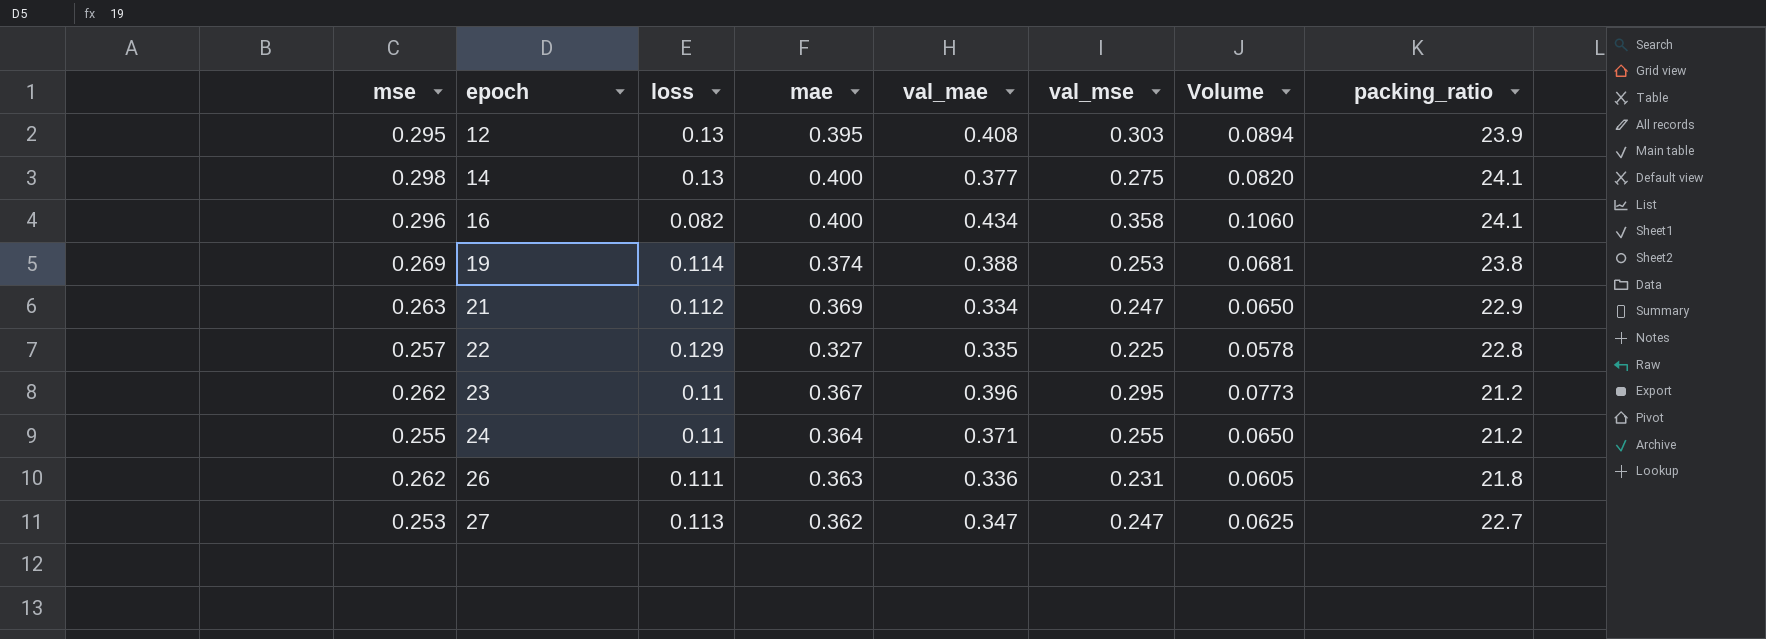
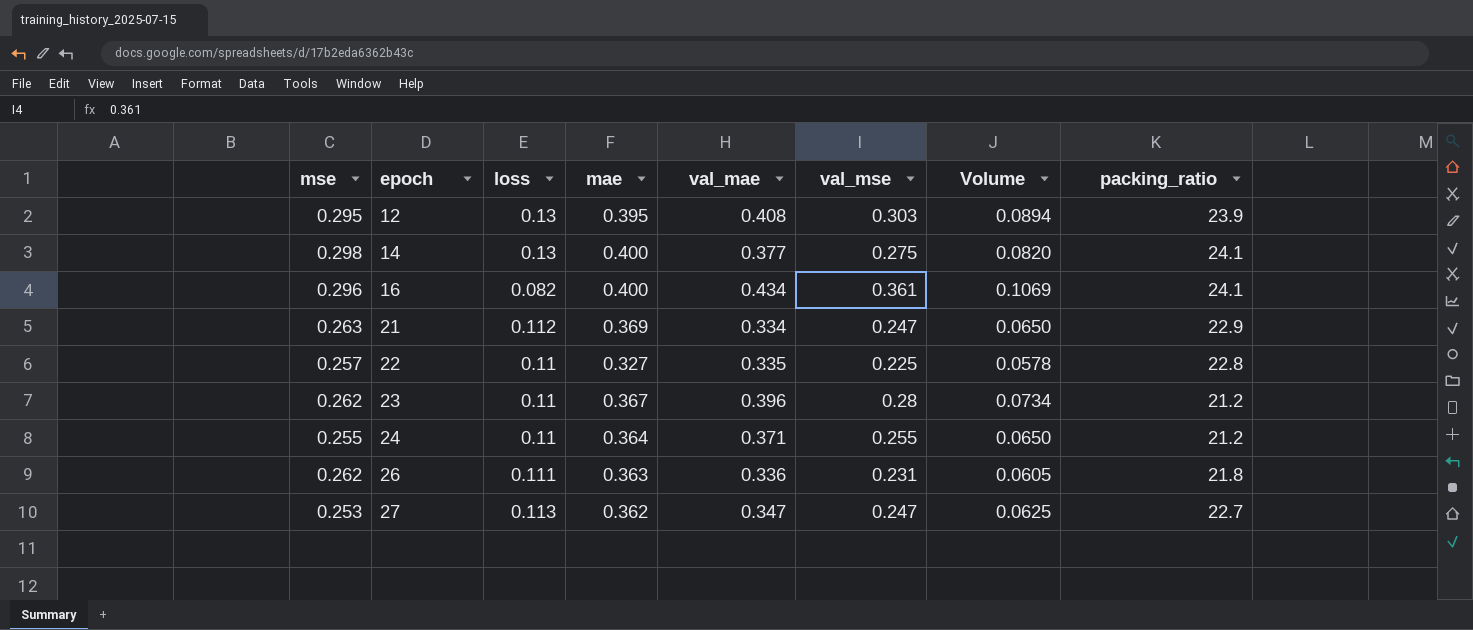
row 19: 0.269 | 0.114 | 0.374 | 0.388 | 0.253 | 0.0681 | 23.8 -> none
16 | val_mse: 0.358 -> 0.361
16 | Volume: 0.1060 -> 0.1069
22 | loss: 0.129 -> 0.11
23 | val_mse: 0.295 -> 0.28
23 | Volume: 0.0773 -> 0.0734

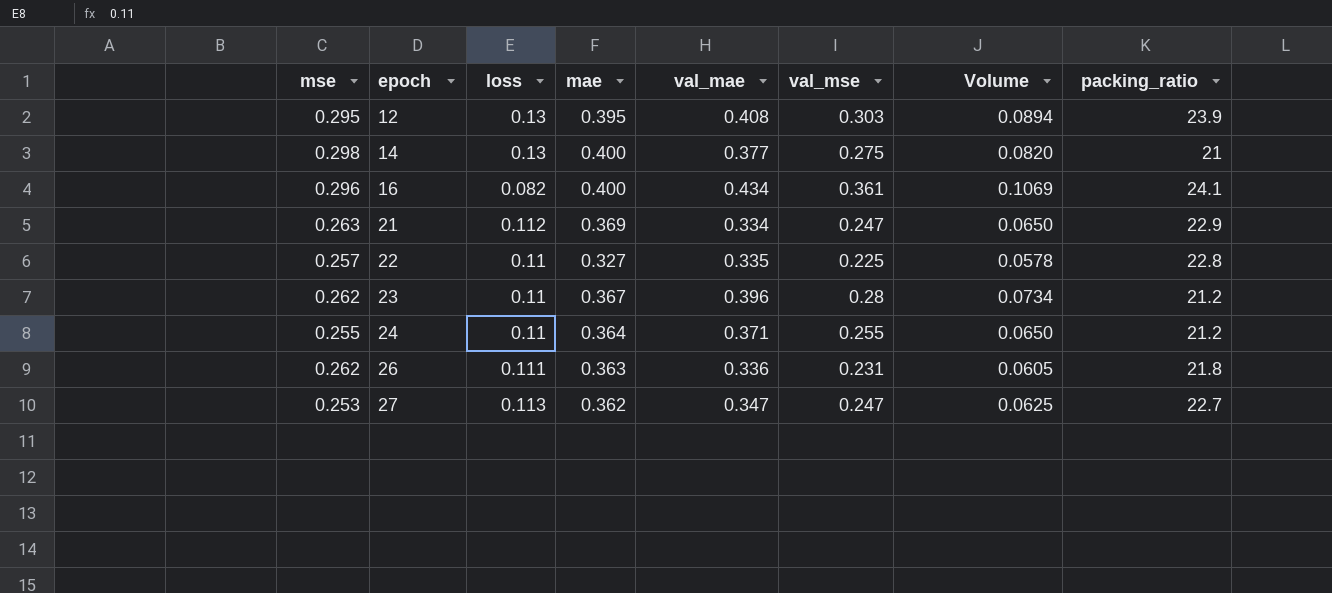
14 | packing_ratio: 24.1 -> 21

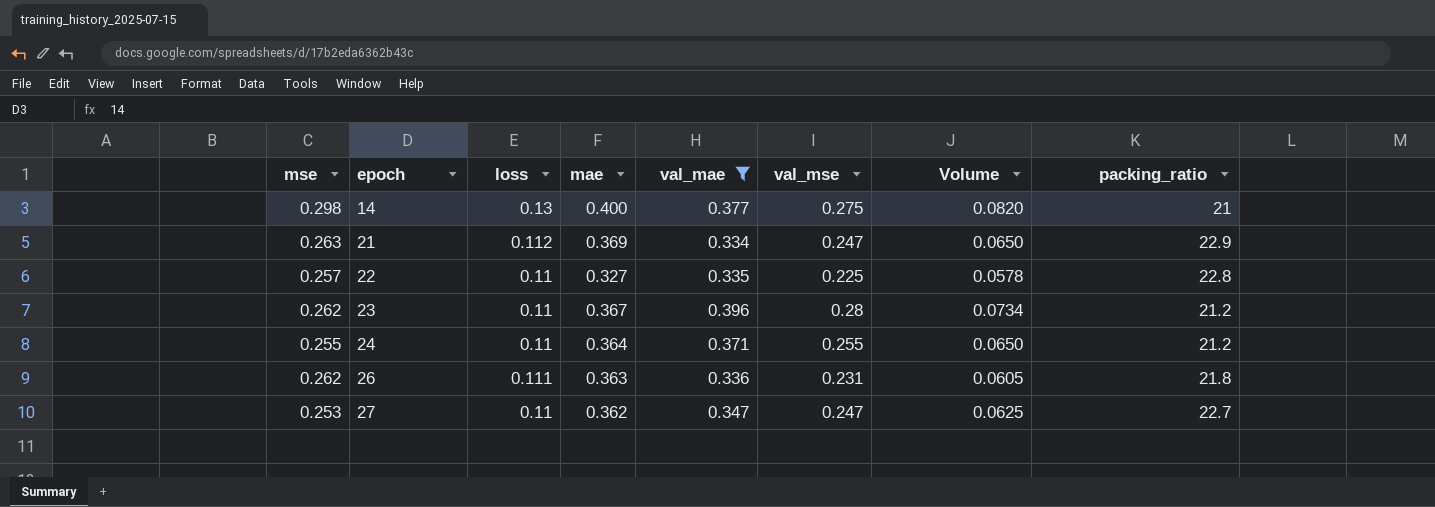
filter: none -> val_mae <= 0.396
27 | loss: 0.113 -> 0.11

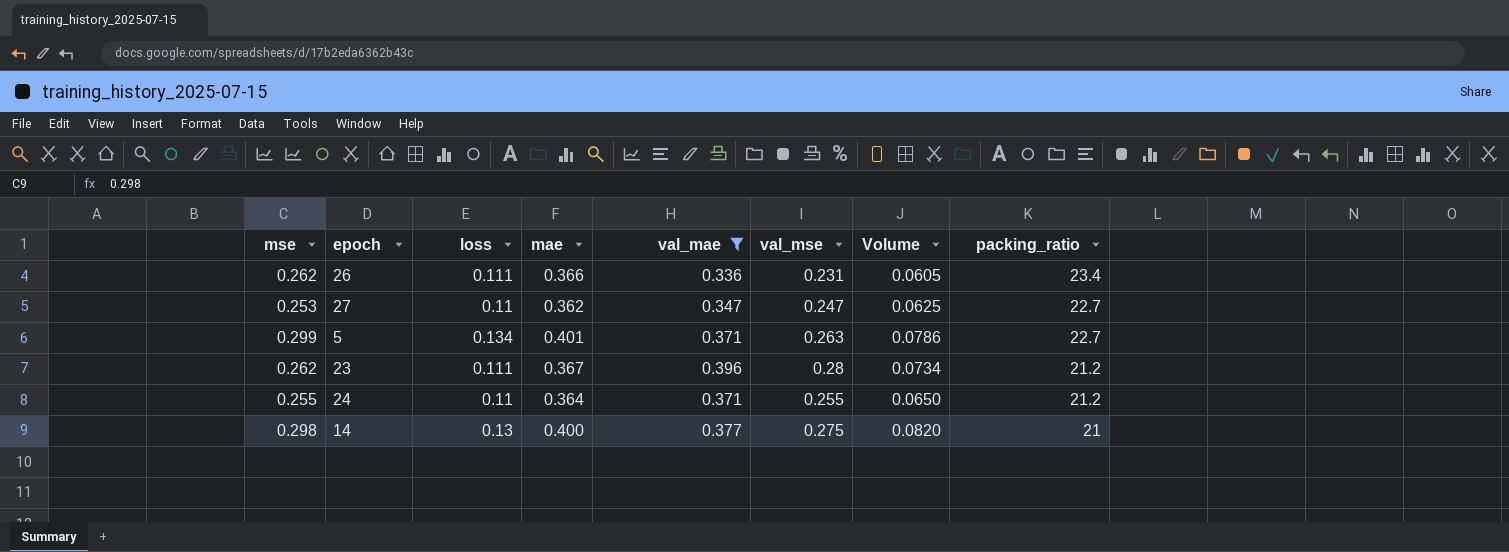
row order: epoch ascending -> packing_ratio descending
row 21: 0.263 | 0.112 | 0.369 | 0.334 | 0.247 | 0.0650 | 22.9 -> none
row 22: 0.257 | 0.11 | 0.327 | 0.335 | 0.225 | 0.0578 | 22.8 -> none
26 | mae: 0.363 -> 0.366
26 | packing_ratio: 21.8 -> 23.4
row 5: none -> 0.299 | 0.134 | 0.401 | 0.371 | 0.263 | 0.0786 | 22.7
23 | loss: 0.11 -> 0.111

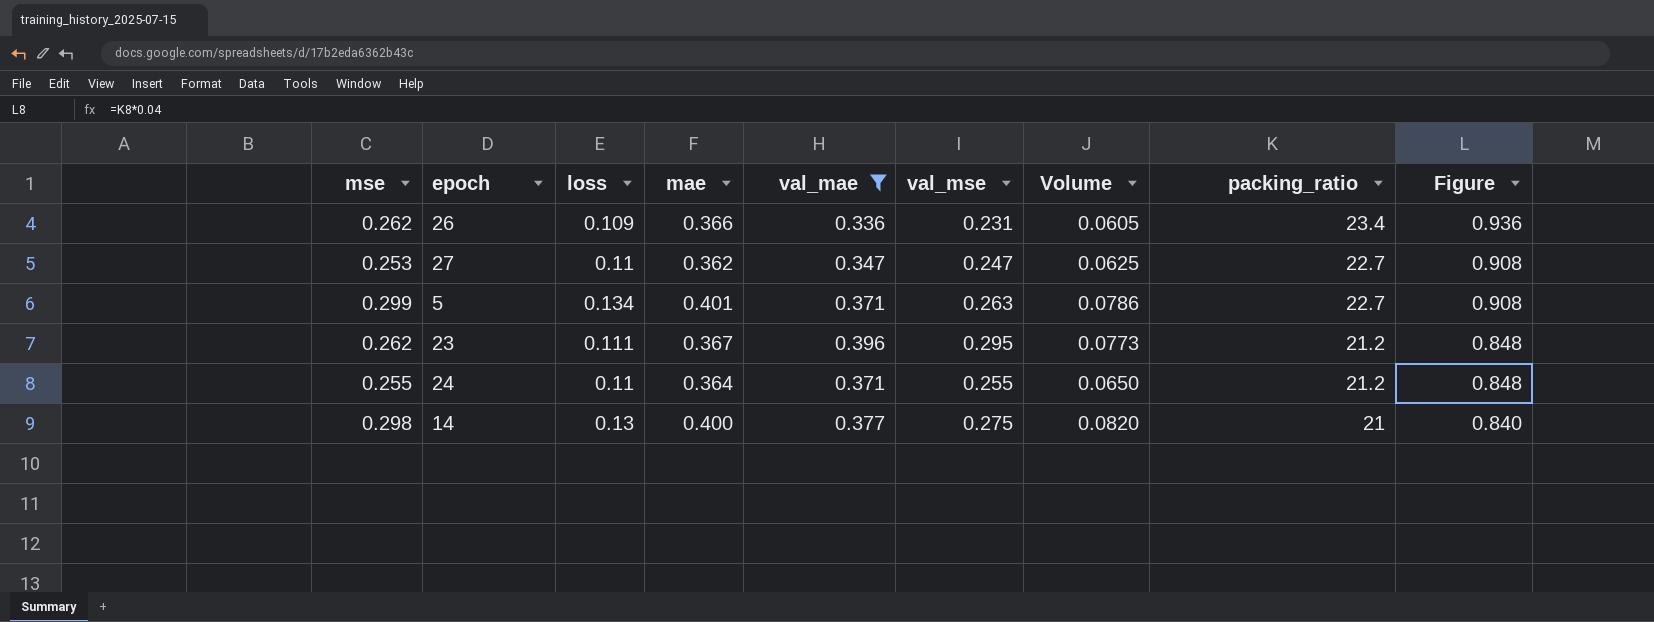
column Figure | formula: none -> [packing_ratio] * 0.04
26 | loss: 0.111 -> 0.109
23 | val_mse: 0.28 -> 0.295
23 | Volume: 0.0734 -> 0.0773

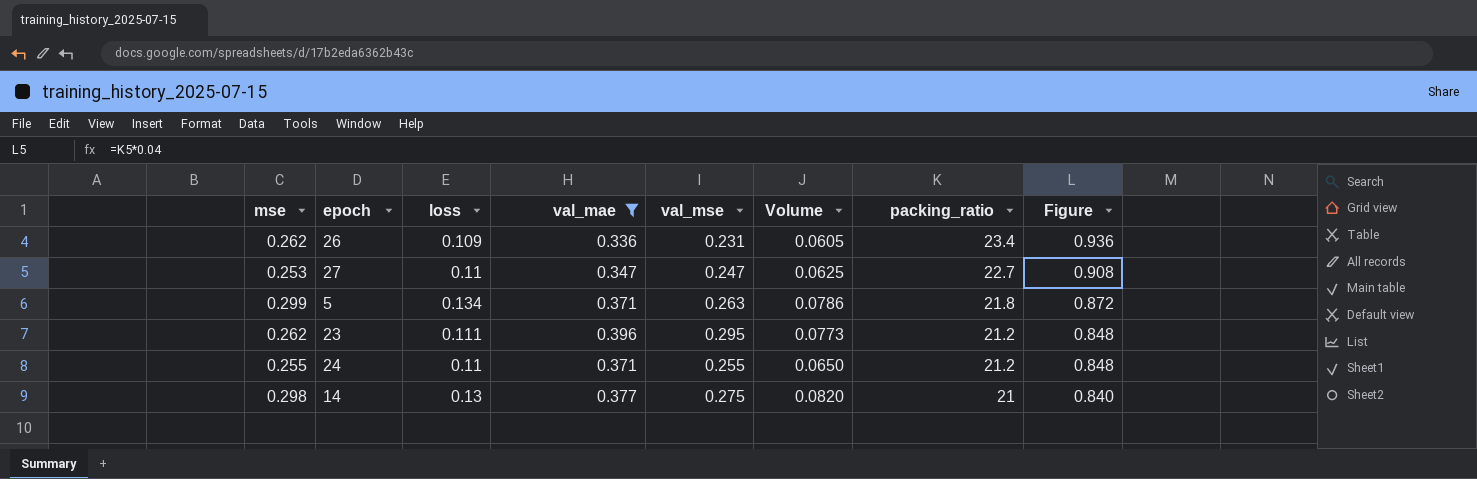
column mae | position: 4 -> none
5 | packing_ratio: 22.7 -> 21.8
5 | Figure: 0.908 -> 0.872

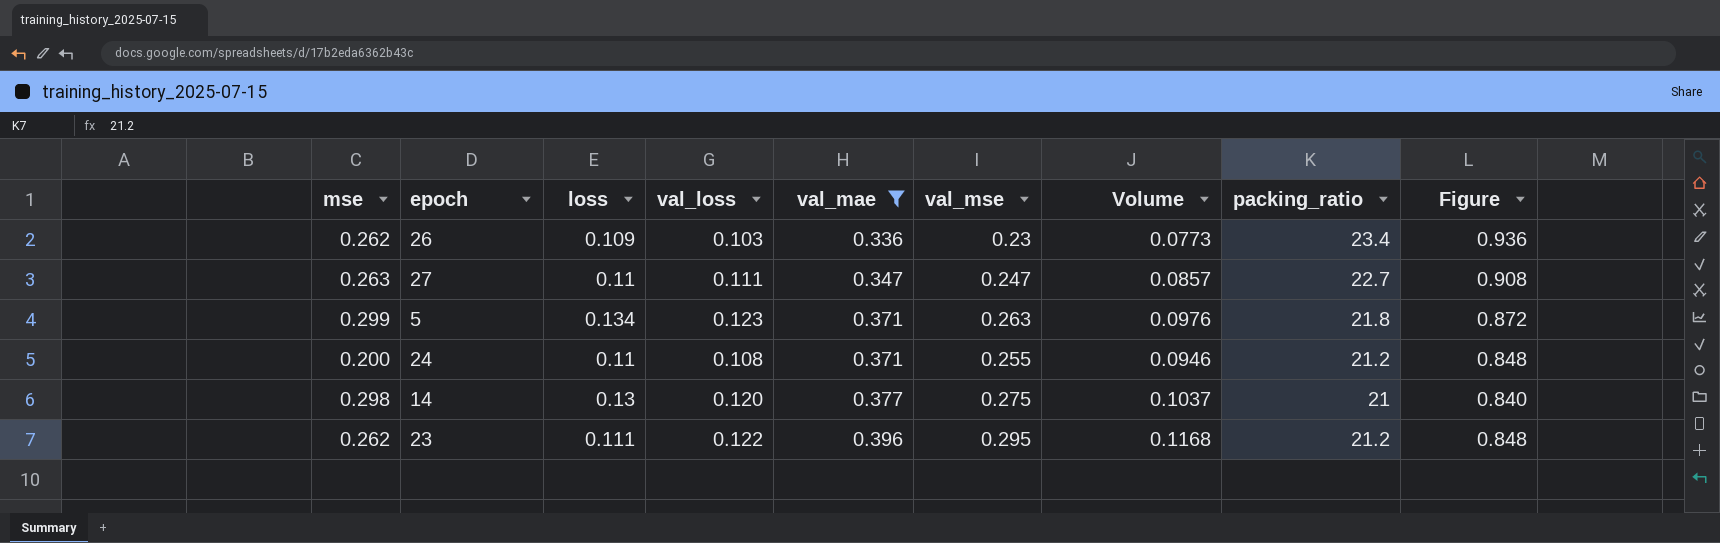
row order: packing_ratio descending -> val_mae ascending
column val_loss | position: none -> 4
column Volume | formula: [mse] * [val_mse] -> [val_mae] * [val_mse]
26 | val_mse: 0.231 -> 0.23
27 | mse: 0.253 -> 0.263
24 | mse: 0.255 -> 0.200

